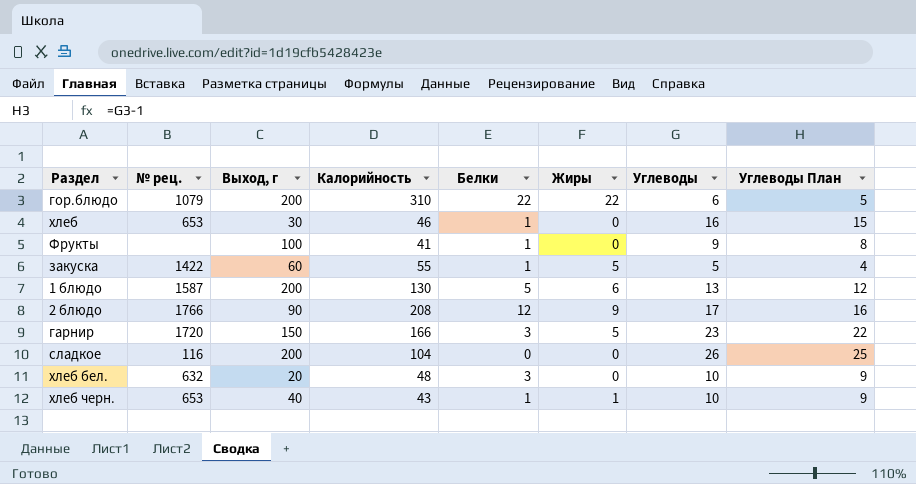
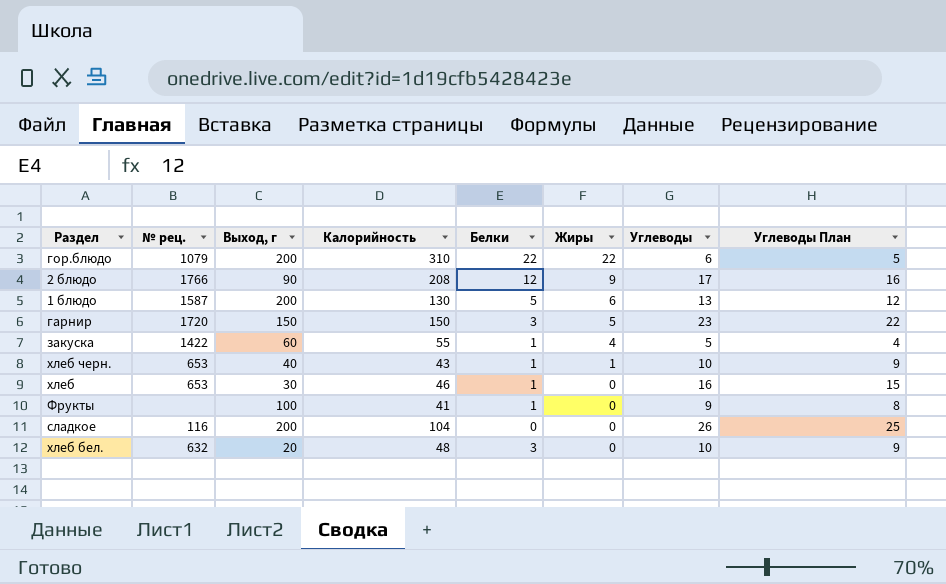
row order: none -> Жиры descending
гарнир | Калорийность: 166 -> 150
закуска | Жиры: 5 -> 4

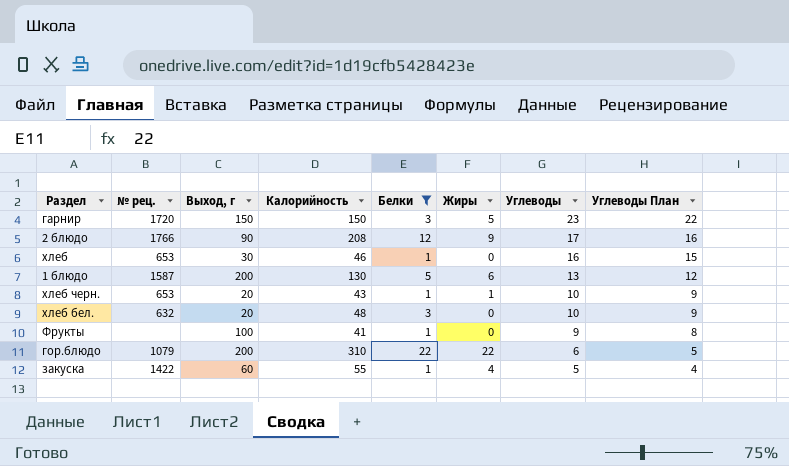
filter: none -> Белки != 0
row order: Жиры descending -> Углеводы descending
хлеб черн. | Выход, г: 40 -> 20

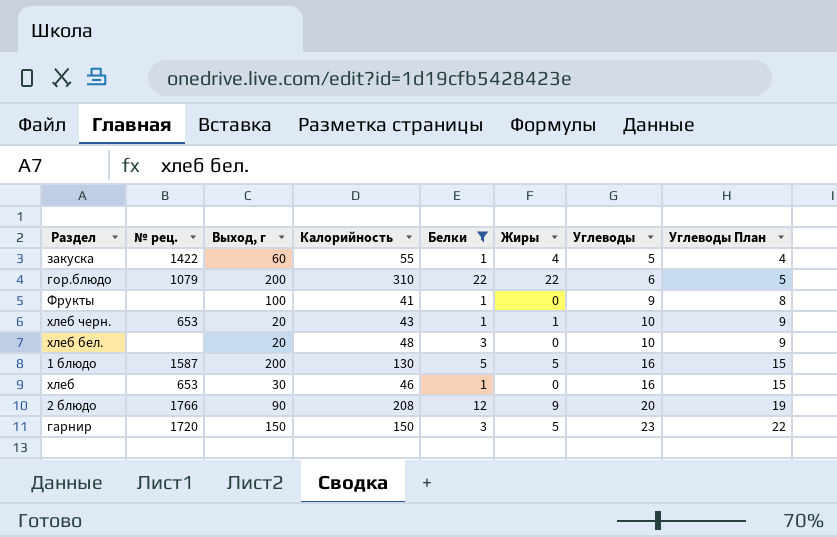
row order: Углеводы descending -> Углеводы ascending
хлеб бел. | № рец.: 632 -> none
1 блюдо | Жиры: 6 -> 5
1 блюдо | Углеводы: 13 -> 16
1 блюдо | Углеводы План: 12 -> 15
2 блюдо | Углеводы: 17 -> 20
2 блюдо | Углеводы План: 16 -> 19

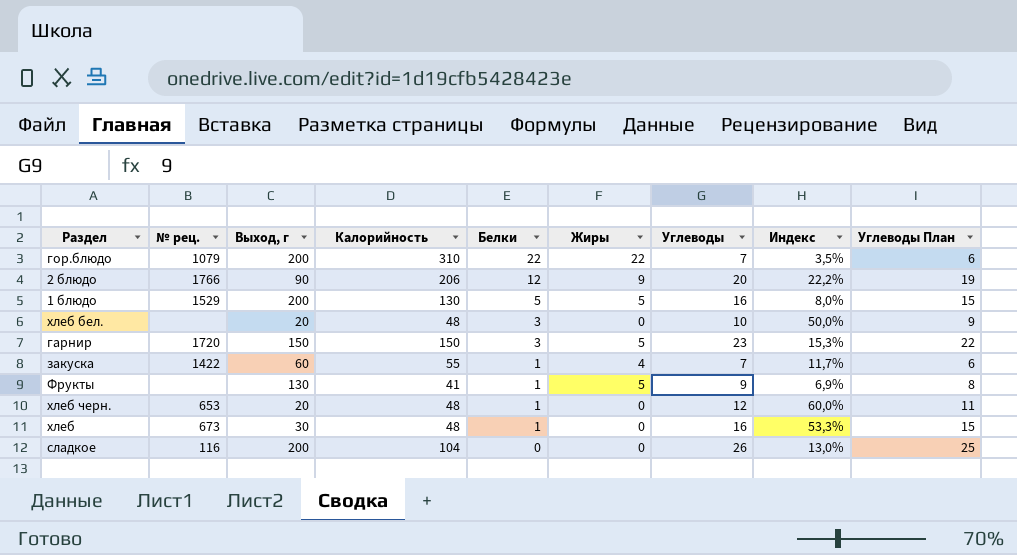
filter: Белки != 0 -> none
row order: Углеводы ascending -> Белки descending
column Индекс | formula: none -> [Углеводы] / [Выход, г]
гор.блюдо | Углеводы: 6 -> 7
гор.блюдо | Углеводы План: 5 -> 6
2 блюдо | Калорийность: 208 -> 206
1 блюдо | № рец.: 1587 -> 1529
закуска | Углеводы: 5 -> 7
закуска | Углеводы План: 4 -> 6
Фрукты | Выход, г: 100 -> 130
Фрукты | Жиры: 0 -> 5
хлеб черн. | Калорийность: 43 -> 48
хлеб черн. | Жиры: 1 -> 0
хлеб черн. | Углеводы: 10 -> 12
хлеб черн. | Углеводы План: 9 -> 11
хлеб | № рец.: 653 -> 673
хлеб | Калорийность: 46 -> 48

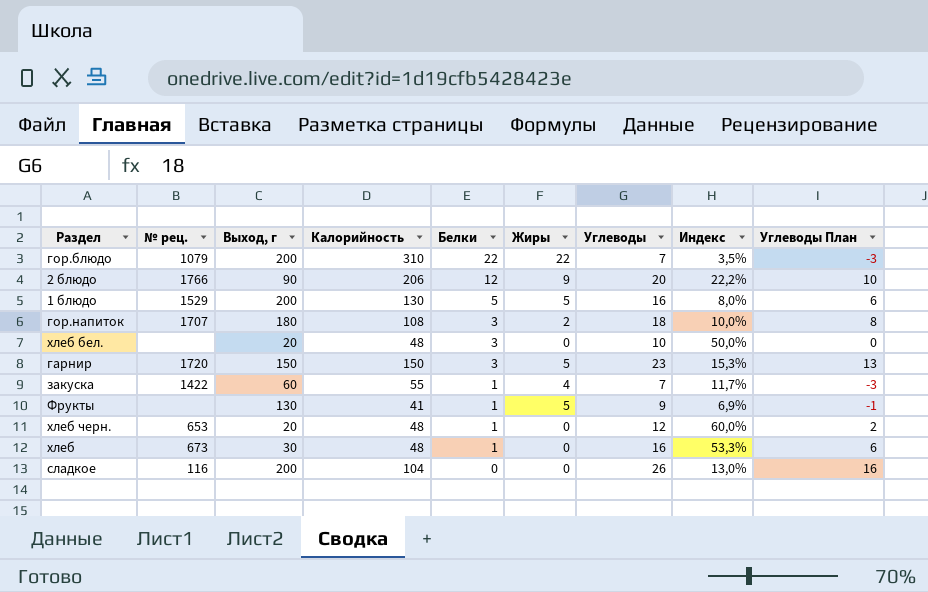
column Углеводы План | formula: [Углеводы] - 1 -> [Углеводы] - 10
row гор.напиток: none -> 1707 | 180 | 108 | 3 | 2 | 18 | 10,0% | 8

